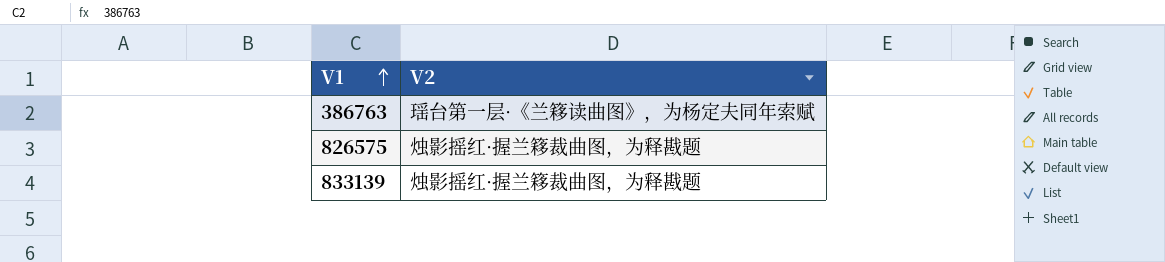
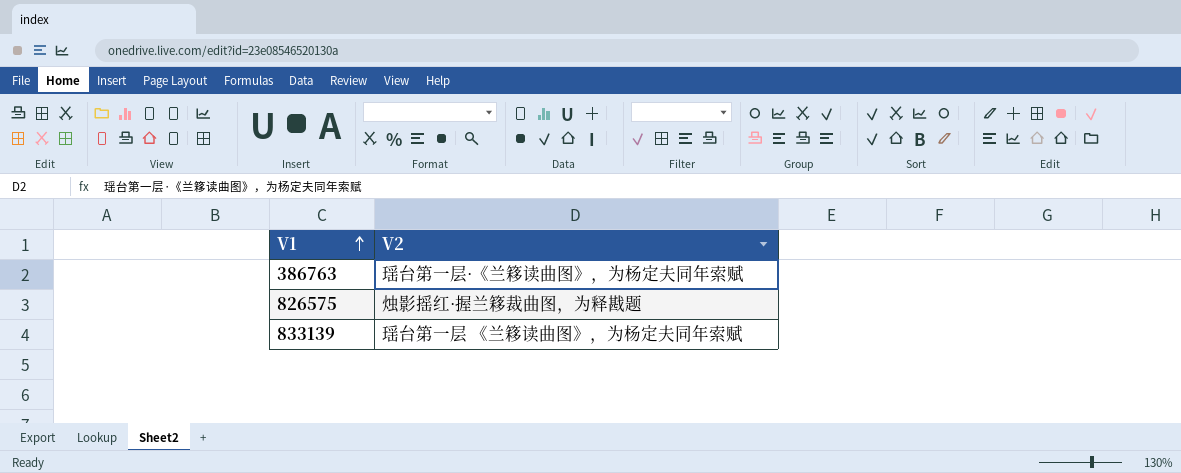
833139 | V2: 烛影摇红·握兰簃裁曲图，为释戡题 -> 瑶台第一层 《兰簃读曲图》，为杨定夫同年索赋

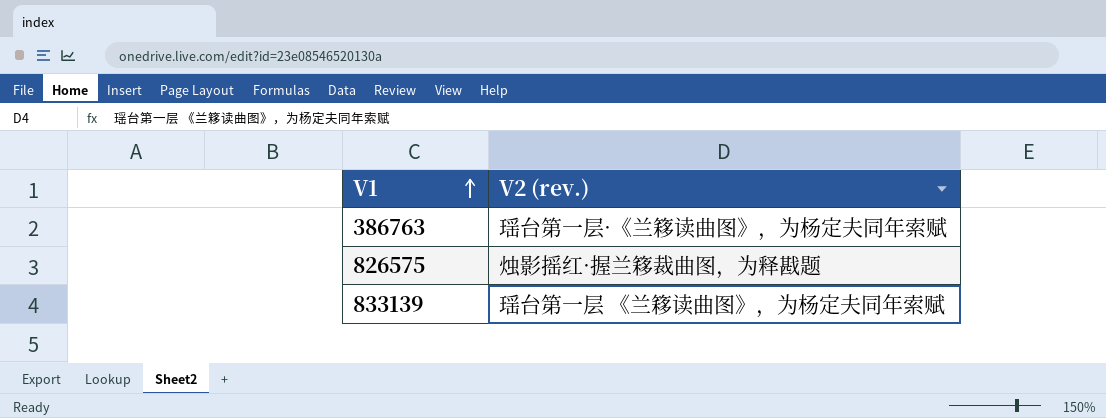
column name: V2 -> V2 (rev.)

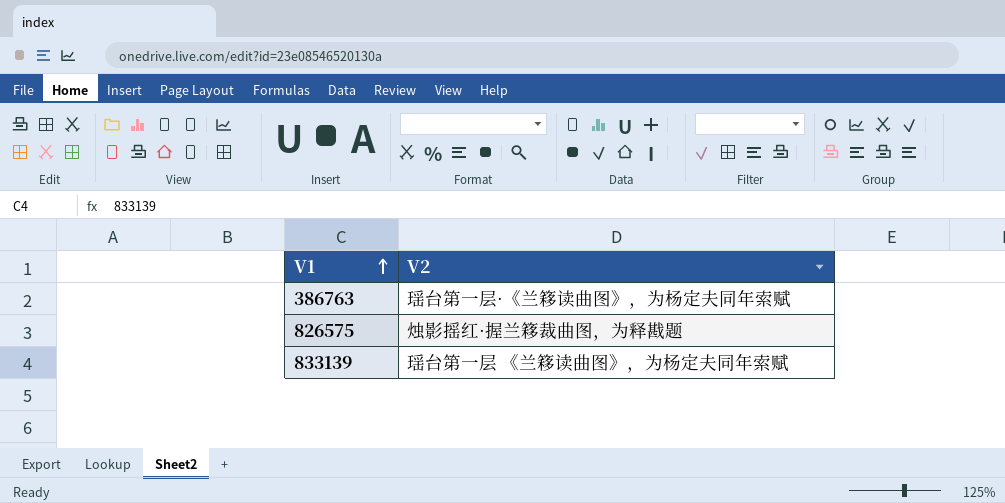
column name: V2 (rev.) -> V2

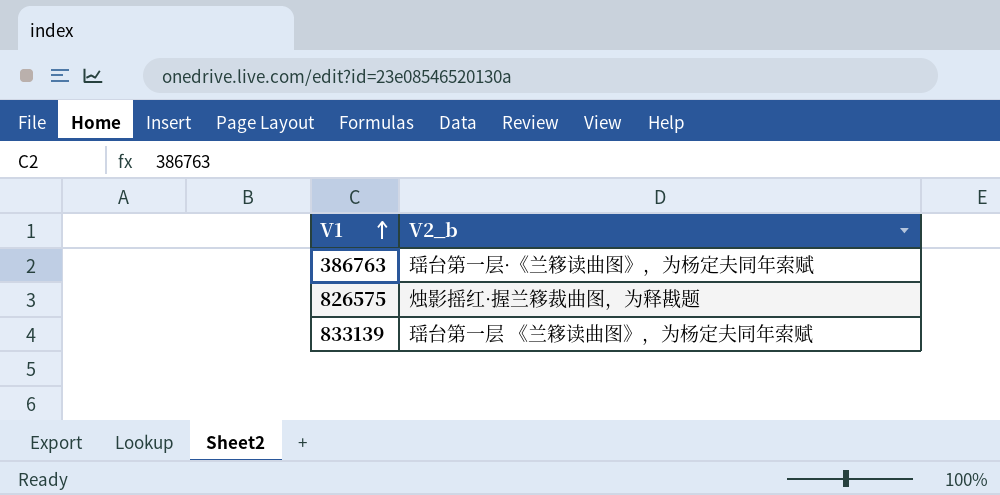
column name: V2 -> V2_b

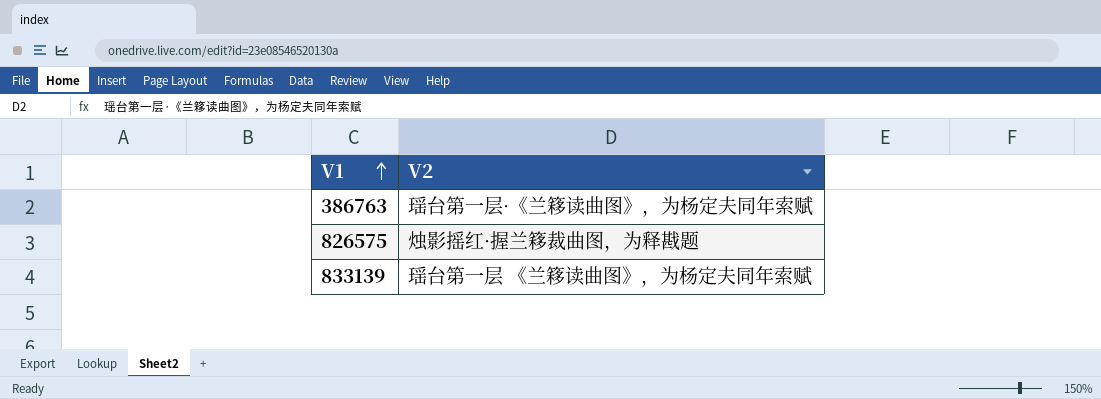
column name: V2_b -> V2

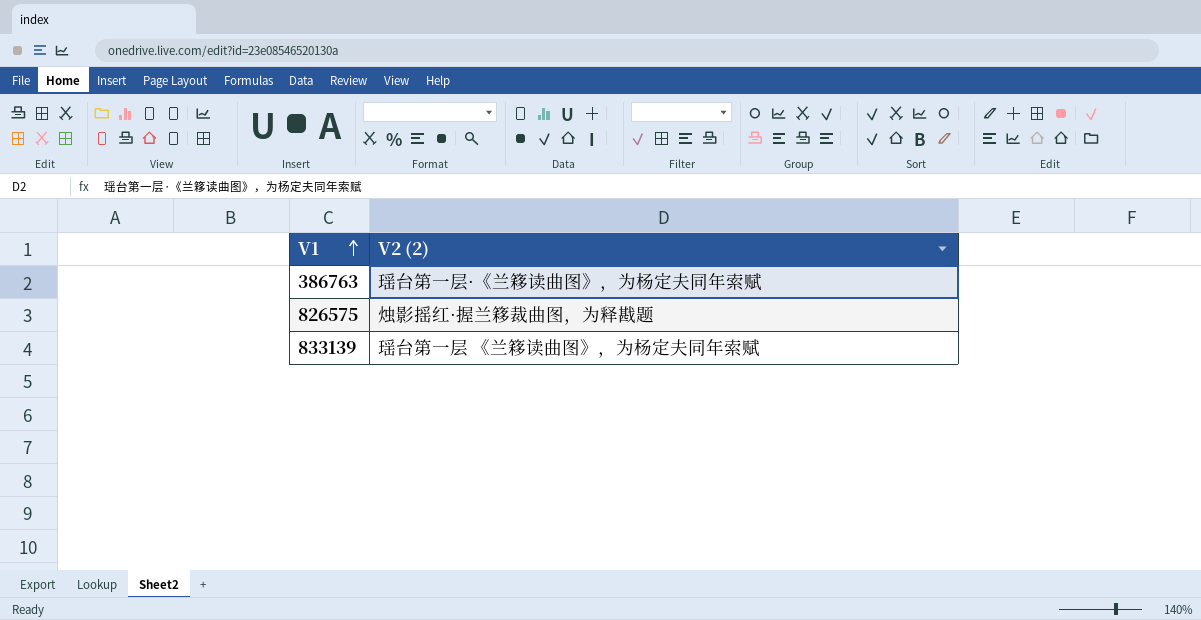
column name: V2 -> V2 (2)

